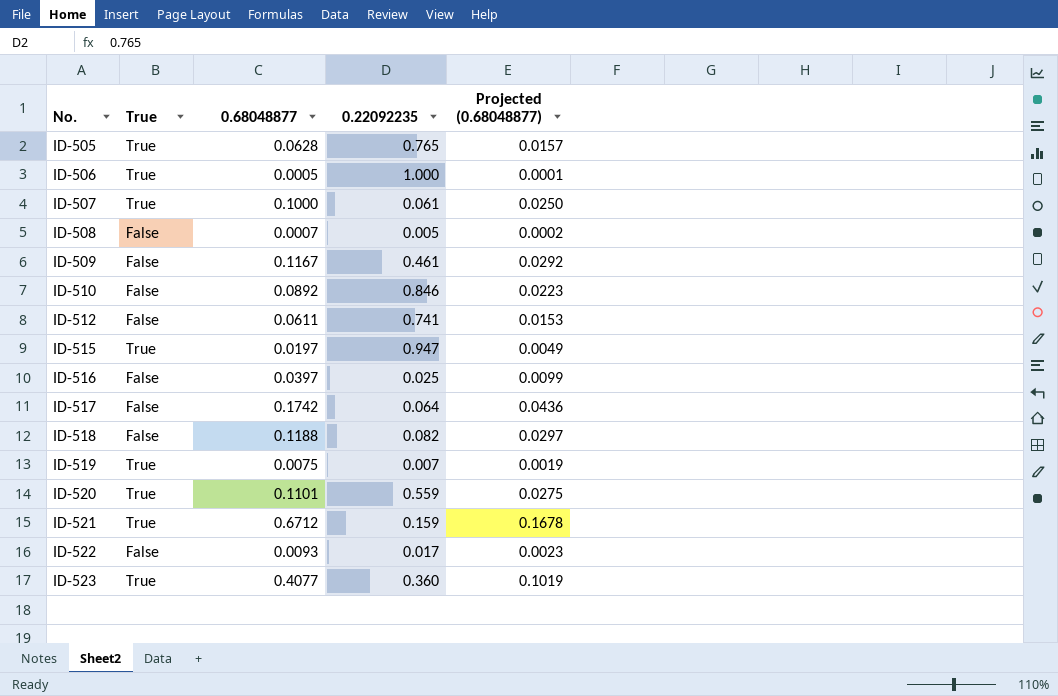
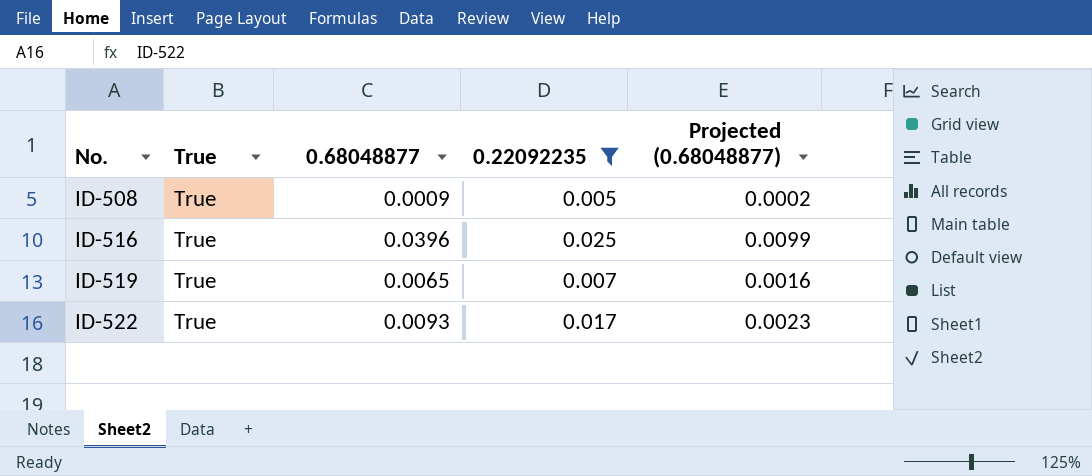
filter: none -> 0.22092235 <= 0.025
ID-508 | True: False -> True
ID-508 | 0.68048877: 0.0007 -> 0.0009
ID-516 | True: False -> True
ID-516 | 0.68048877: 0.0397 -> 0.0396
ID-519 | 0.68048877: 0.0075 -> 0.0065
ID-519 | Projected (0.68048877): 0.0019 -> 0.0016
ID-522 | True: False -> True

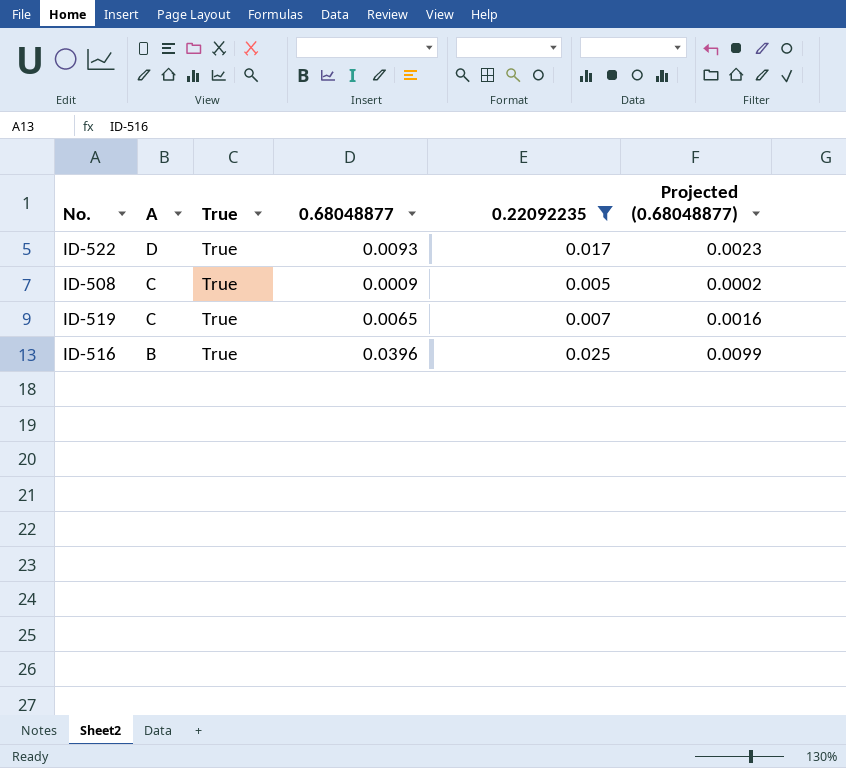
row order: No. ascending -> A descending
column A | position: none -> 2

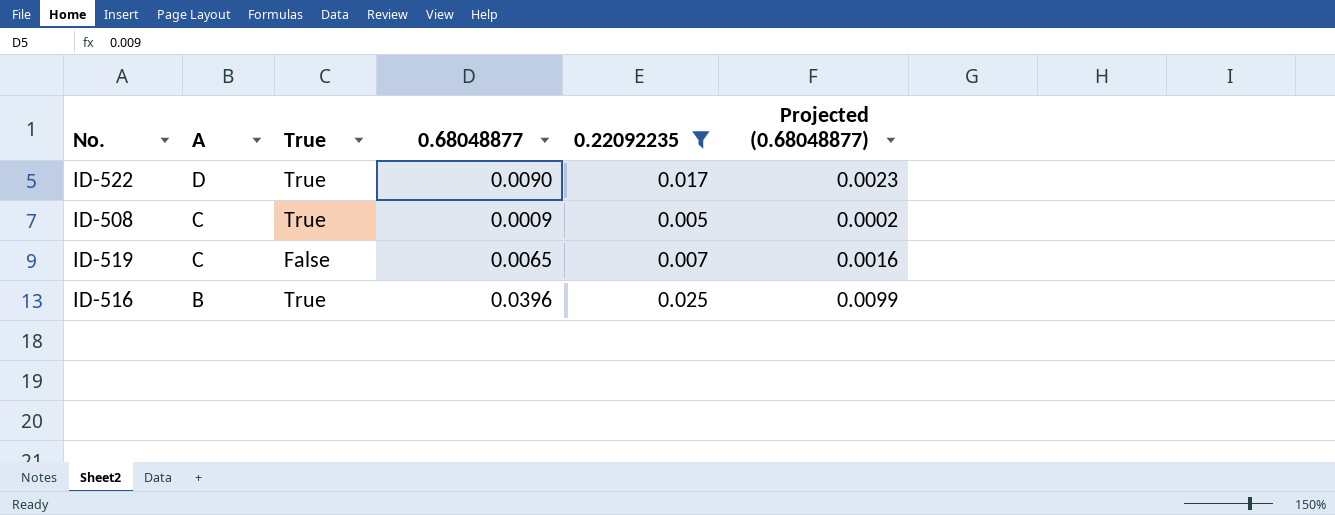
ID-522 | 0.68048877: 0.0093 -> 0.0090
ID-519 | True: True -> False

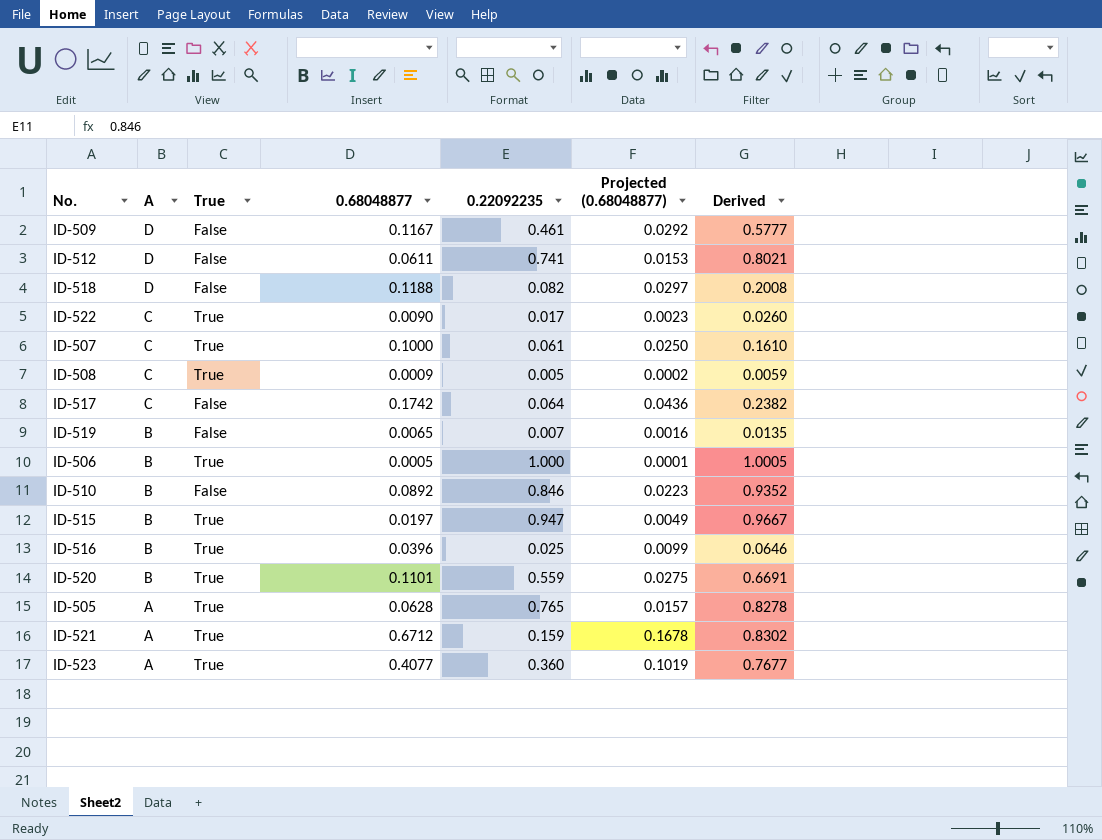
filter: 0.22092235 <= 0.025 -> none
column Derived | formula: none -> [0.68048877] + [0.22092235]
ID-522 | A: D -> C
ID-519 | A: C -> B

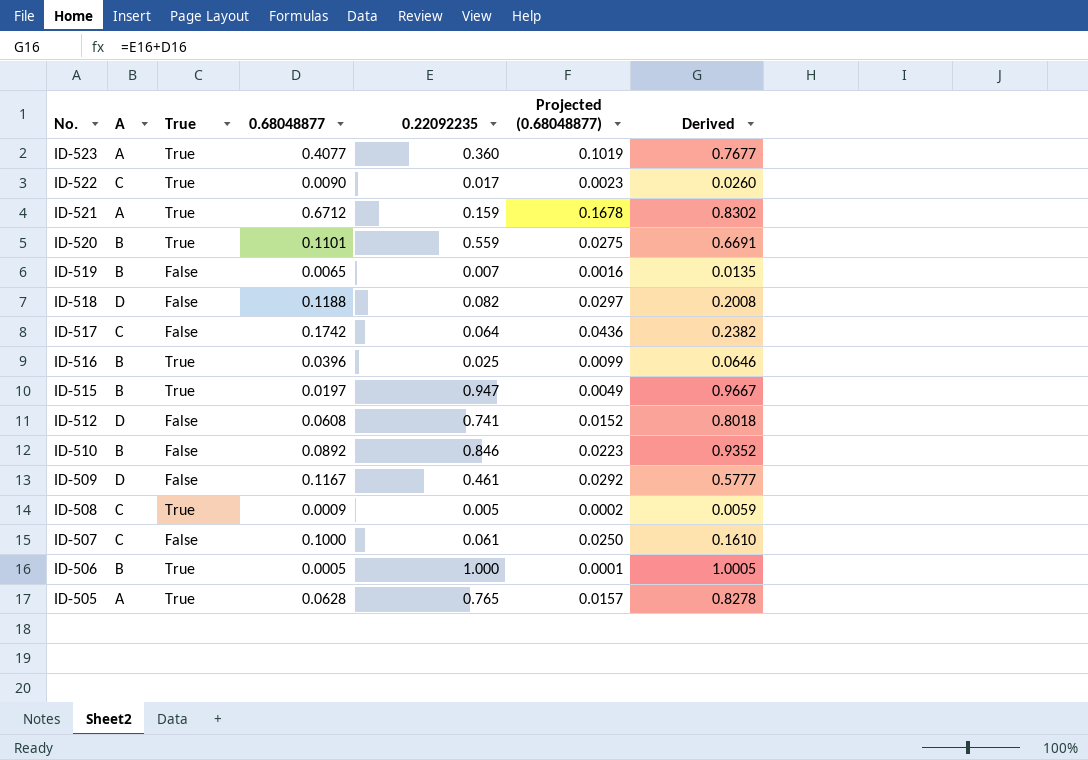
row order: A descending -> No. descending
ID-512 | 0.68048877: 0.0611 -> 0.0608
ID-512 | Projected (0.68048877): 0.0153 -> 0.0152
ID-512 | Derived: 0.8021 -> 0.8018
ID-507 | True: True -> False

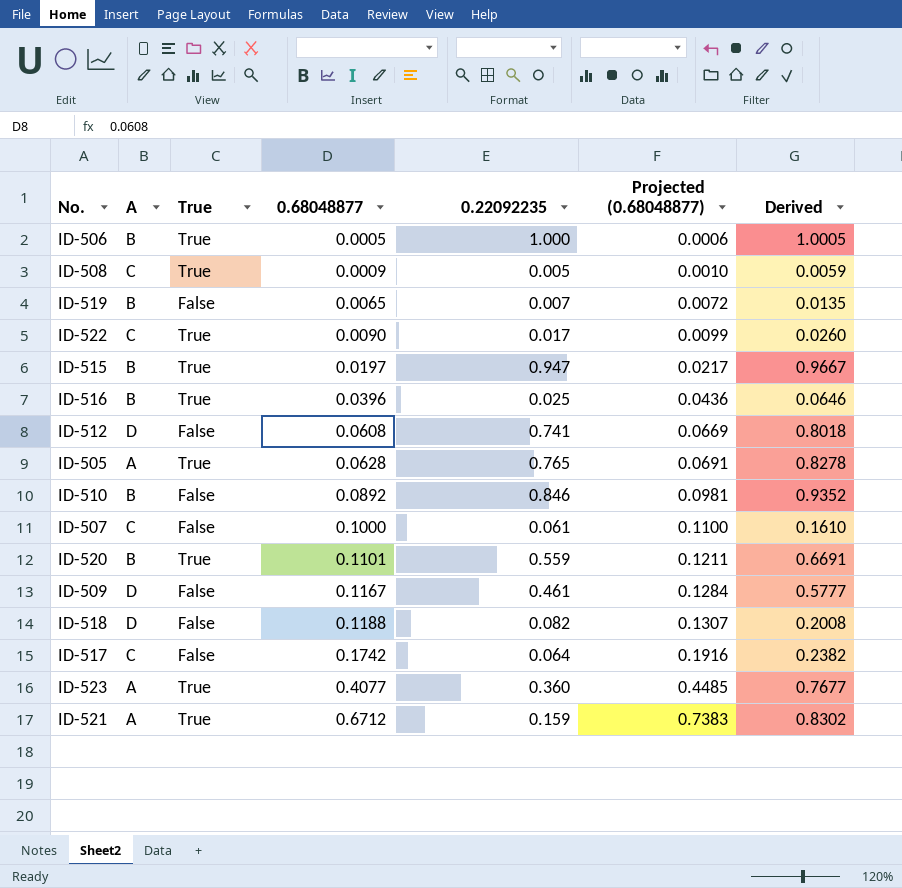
row order: No. descending -> 0.68048877 ascending
column Projected (0.68048877) | formula: [0.68048877] * 0.25 -> [0.68048877] * 1.1

